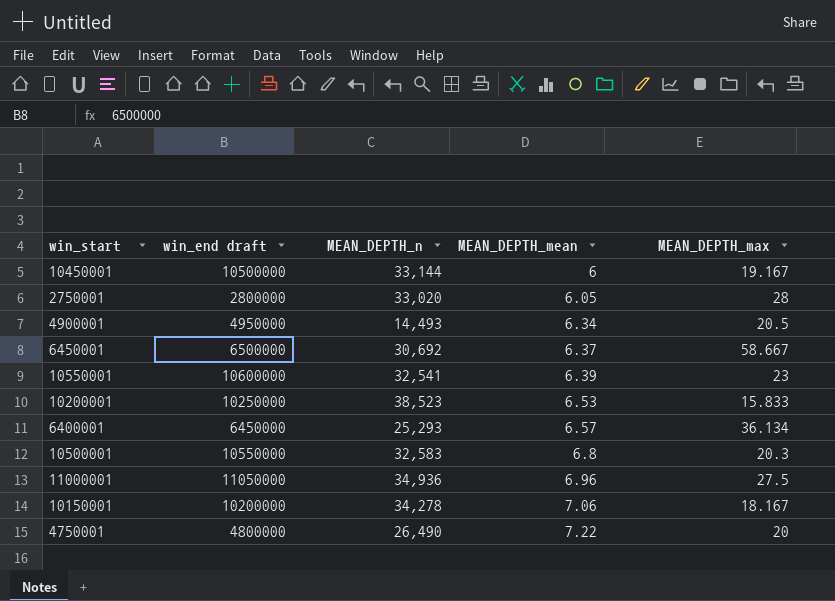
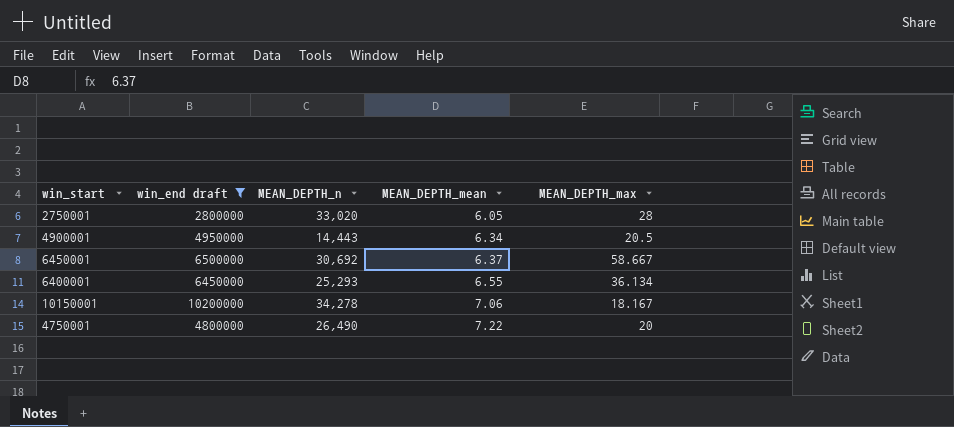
filter: none -> win_end draft <= 10200000
4900001 | MEAN_DEPTH_n: 14,493 -> 14,443
6400001 | MEAN_DEPTH_mean: 6.57 -> 6.55

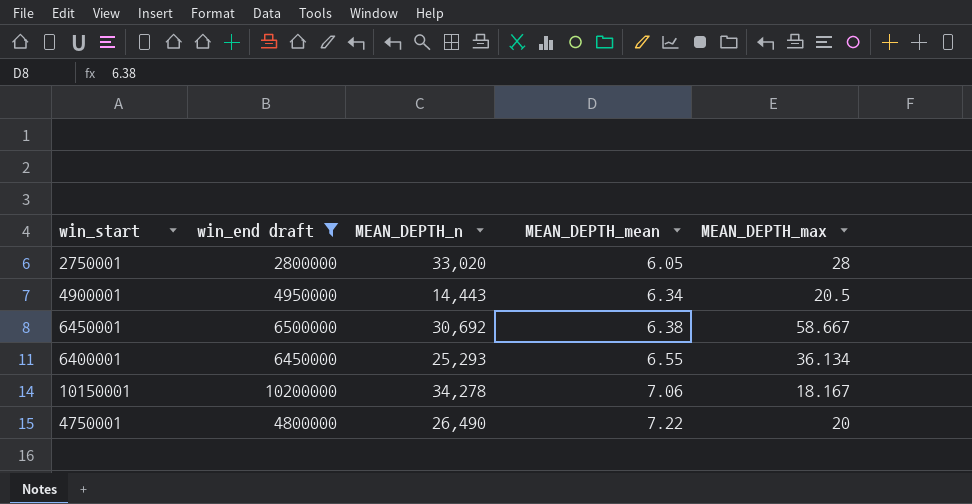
6450001 | MEAN_DEPTH_mean: 6.37 -> 6.38

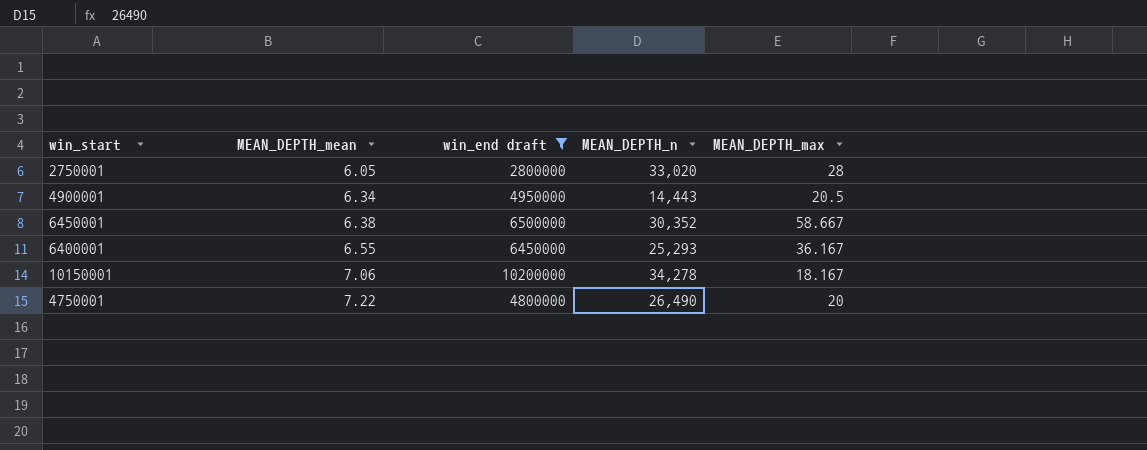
column MEAN_DEPTH_mean | position: 4 -> 2
6450001 | MEAN_DEPTH_n: 30,692 -> 30,352
6400001 | MEAN_DEPTH_max: 36.134 -> 36.167

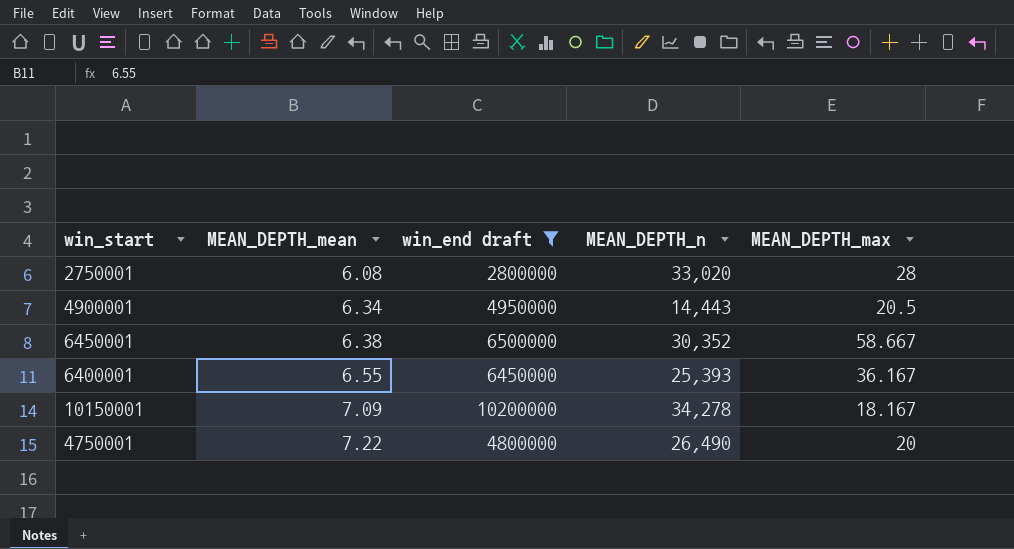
2750001 | MEAN_DEPTH_mean: 6.05 -> 6.08
6400001 | MEAN_DEPTH_n: 25,293 -> 25,393
10150001 | MEAN_DEPTH_mean: 7.06 -> 7.09

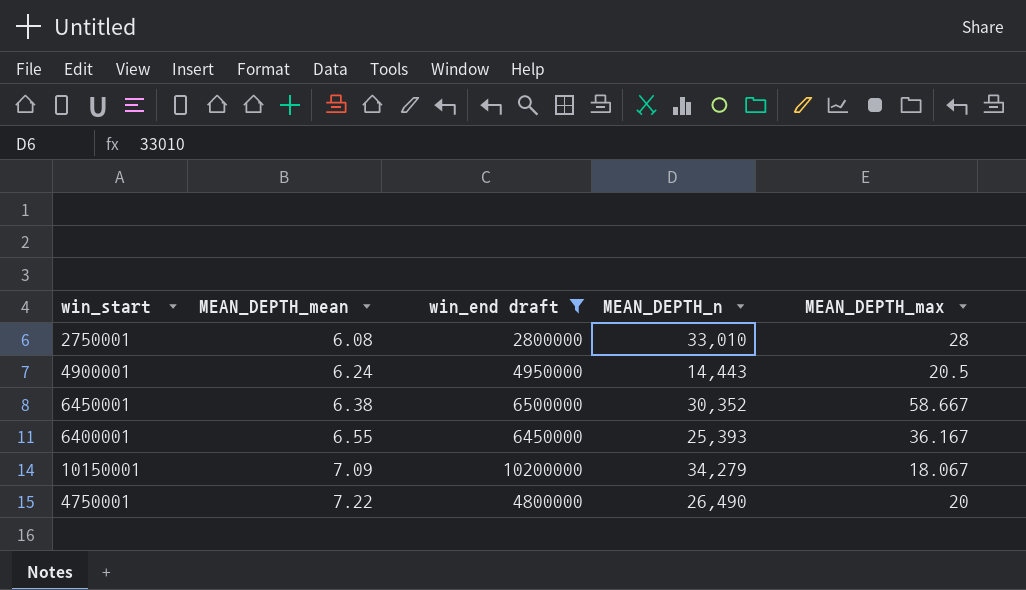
2750001 | MEAN_DEPTH_n: 33,020 -> 33,010
4900001 | MEAN_DEPTH_mean: 6.34 -> 6.24
10150001 | MEAN_DEPTH_n: 34,278 -> 34,279
10150001 | MEAN_DEPTH_max: 18.167 -> 18.067

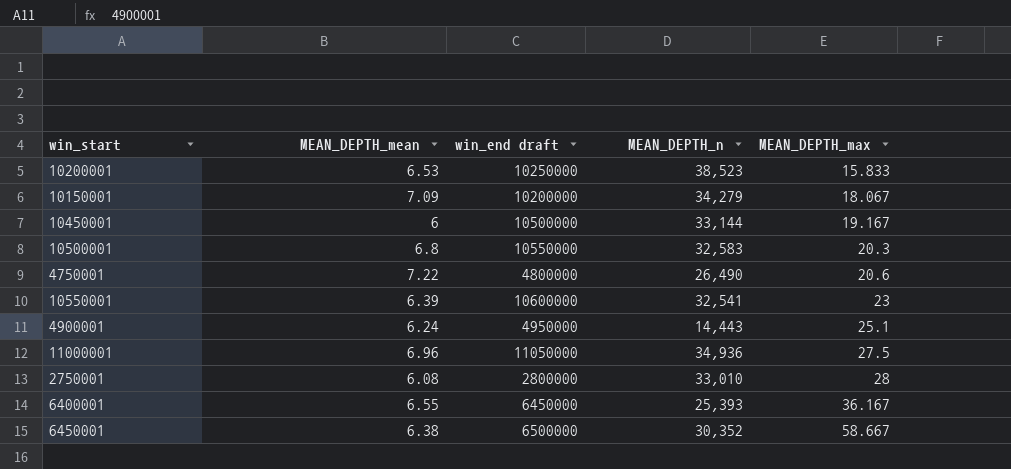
filter: win_end draft <= 10200000 -> none
row order: MEAN_DEPTH_mean ascending -> MEAN_DEPTH_max ascending
4750001 | MEAN_DEPTH_max: 20 -> 20.6
4900001 | MEAN_DEPTH_max: 20.5 -> 25.1

